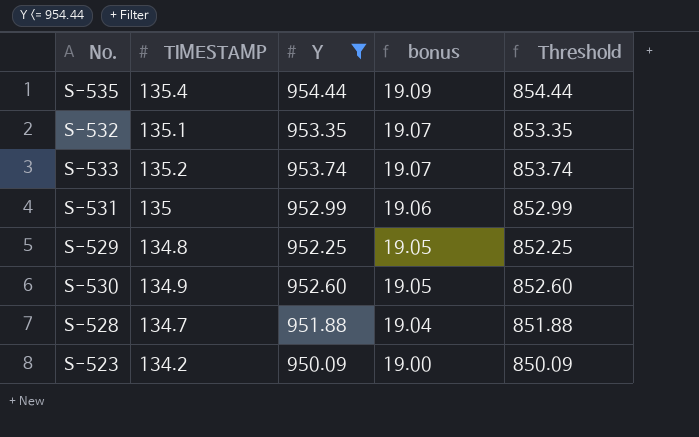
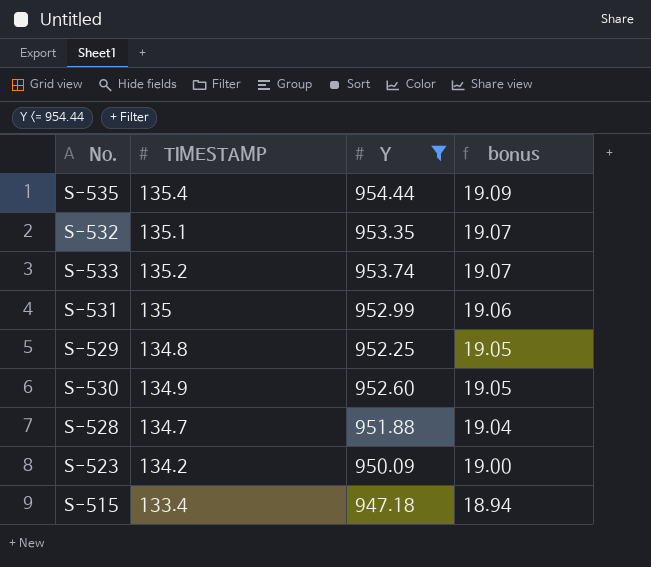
column Threshold | formula: [Y] - 100 -> none
row S-515: none -> 133.4 | 947.18 | 18.94

